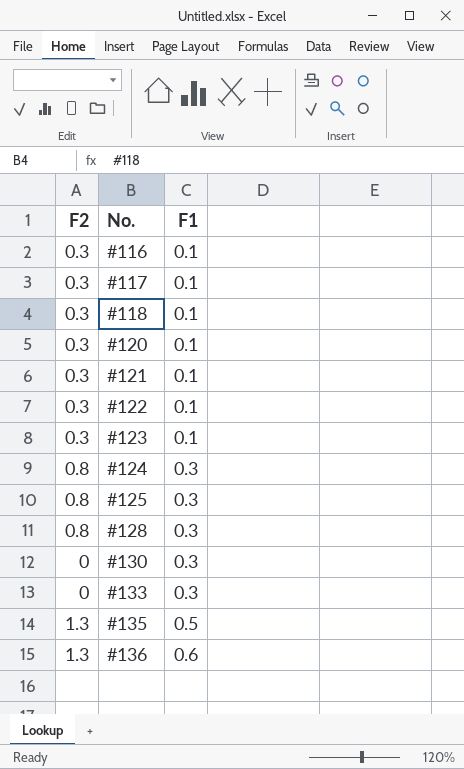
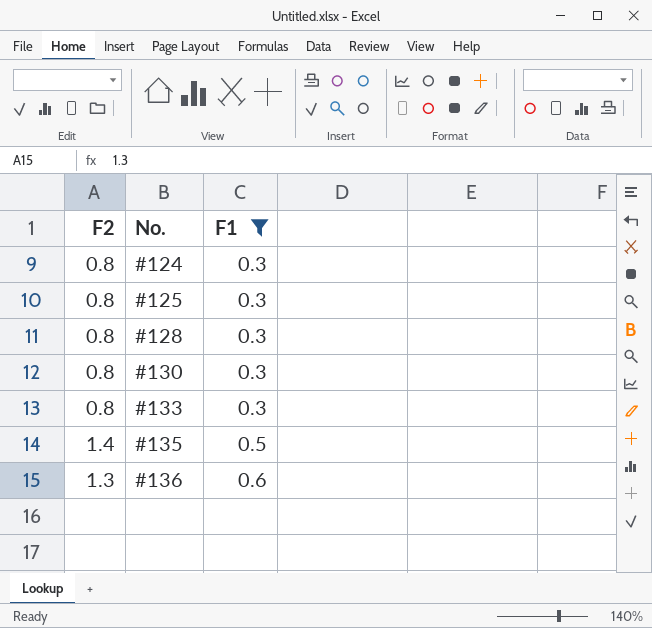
filter: none -> F1 != 0.1
#130 | F2: 0 -> 0.8
#133 | F2: 0 -> 0.8
#135 | F2: 1.3 -> 1.4

